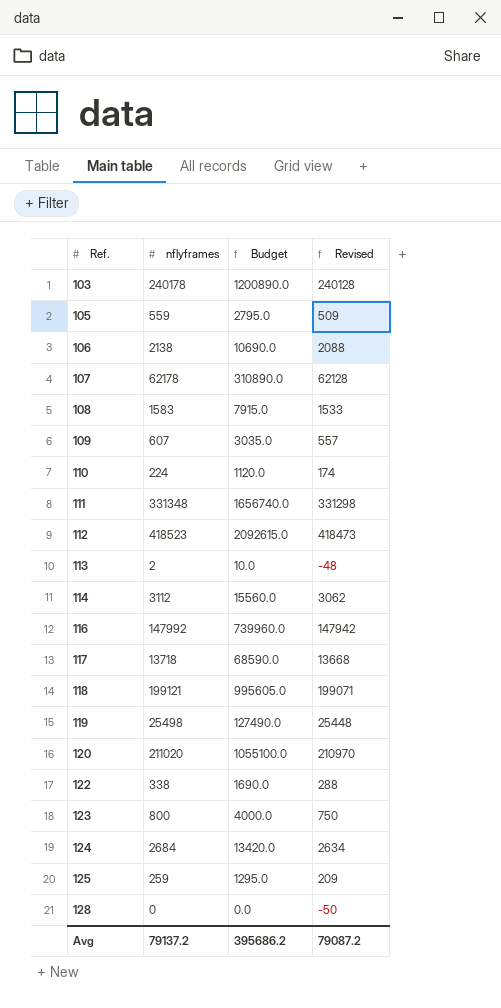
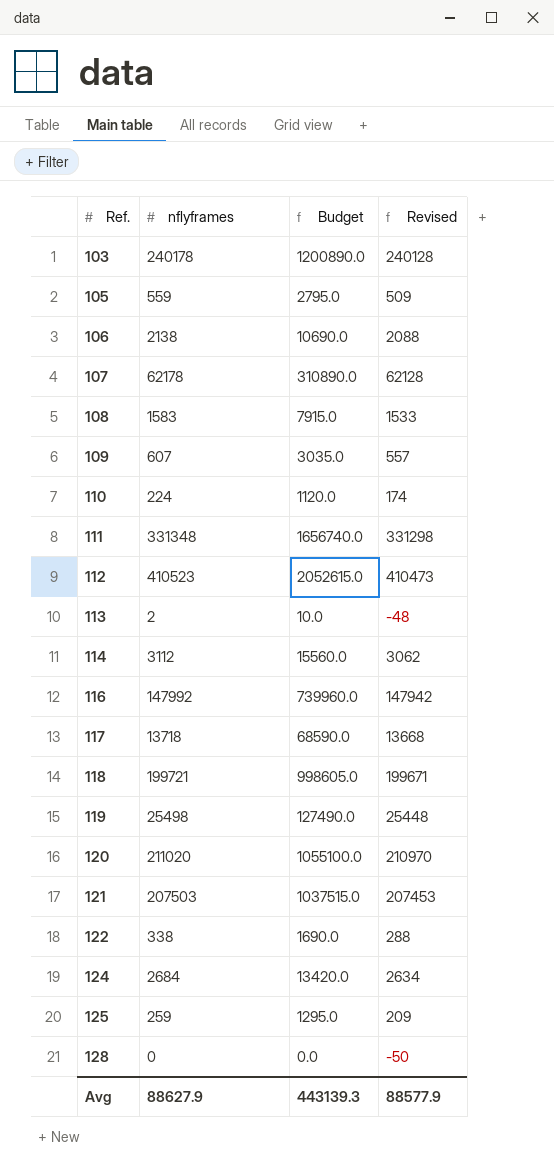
row 123: 800 | 4000.0 | 750 -> none
112 | nflyframes: 418523 -> 410523
112 | Budget: 2092615.0 -> 2052615.0
112 | Revised: 418473 -> 410473
118 | nflyframes: 199121 -> 199721
118 | Budget: 995605.0 -> 998605.0
118 | Revised: 199071 -> 199671
row 121: none -> 207503 | 1037515.0 | 207453
Avg | nflyframes: 79137.2 -> 88627.9
Avg | Budget: 395686.2 -> 443139.3
Avg | Revised: 79087.2 -> 88577.9

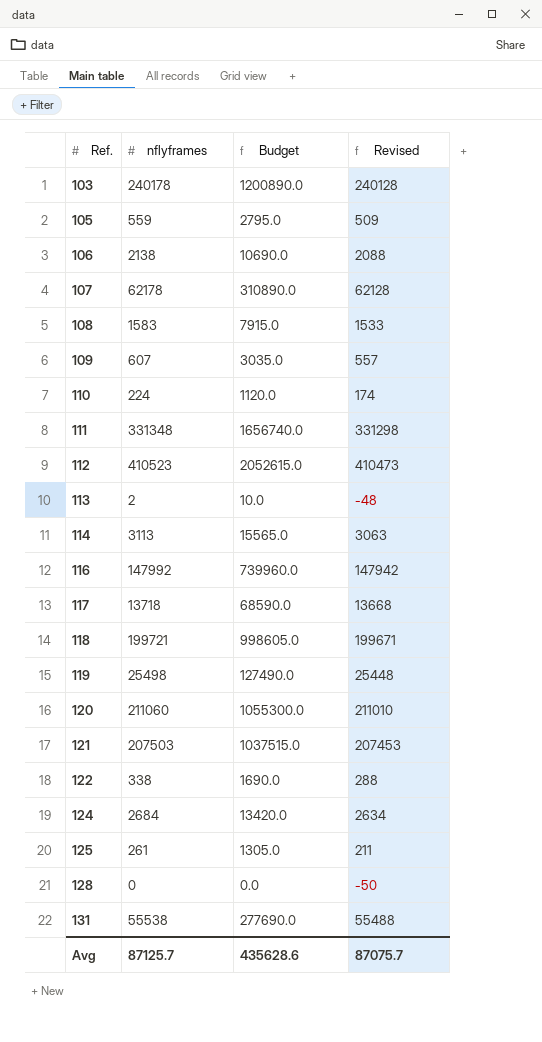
114 | nflyframes: 3112 -> 3113
114 | Budget: 15560.0 -> 15565.0
114 | Revised: 3062 -> 3063
120 | nflyframes: 211020 -> 211060
120 | Budget: 1055100.0 -> 1055300.0
120 | Revised: 210970 -> 211010
125 | nflyframes: 259 -> 261
125 | Budget: 1295.0 -> 1305.0
125 | Revised: 209 -> 211
row 131: none -> 55538 | 277690.0 | 55488
Avg | nflyframes: 88627.9 -> 87125.7
Avg | Budget: 443139.3 -> 435628.6
Avg | Revised: 88577.9 -> 87075.7

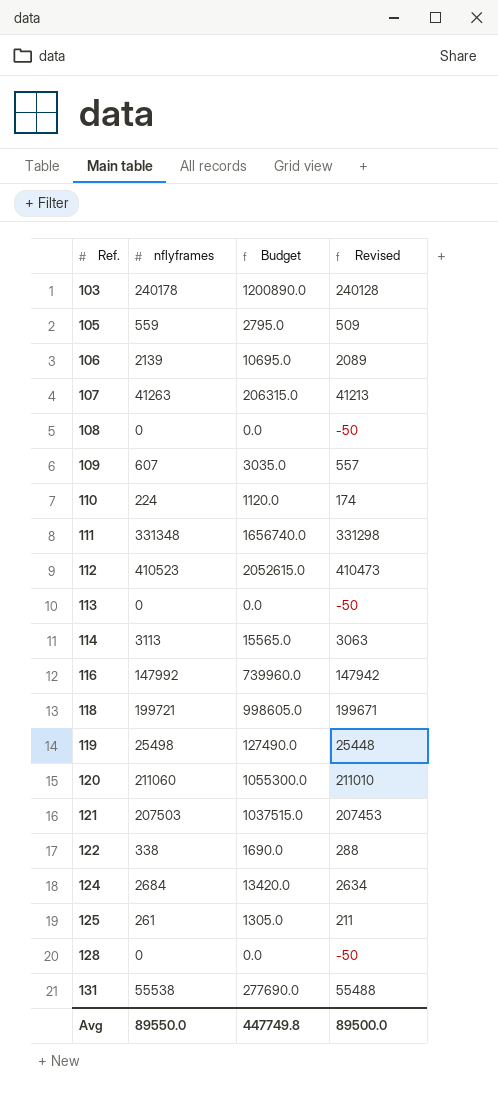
row 117: 13718 | 68590.0 | 13668 -> none
106 | nflyframes: 2138 -> 2139
106 | Budget: 10690.0 -> 10695.0
106 | Revised: 2088 -> 2089
107 | nflyframes: 62178 -> 41263
107 | Budget: 310890.0 -> 206315.0
107 | Revised: 62128 -> 41213
108 | nflyframes: 1583 -> 0
108 | Budget: 7915.0 -> 0.0
108 | Revised: 1533 -> -50
113 | nflyframes: 2 -> 0
113 | Budget: 10.0 -> 0.0
113 | Revised: -48 -> -50
Avg | nflyframes: 87125.7 -> 89550.0
Avg | Budget: 435628.6 -> 447749.8
Avg | Revised: 87075.7 -> 89500.0

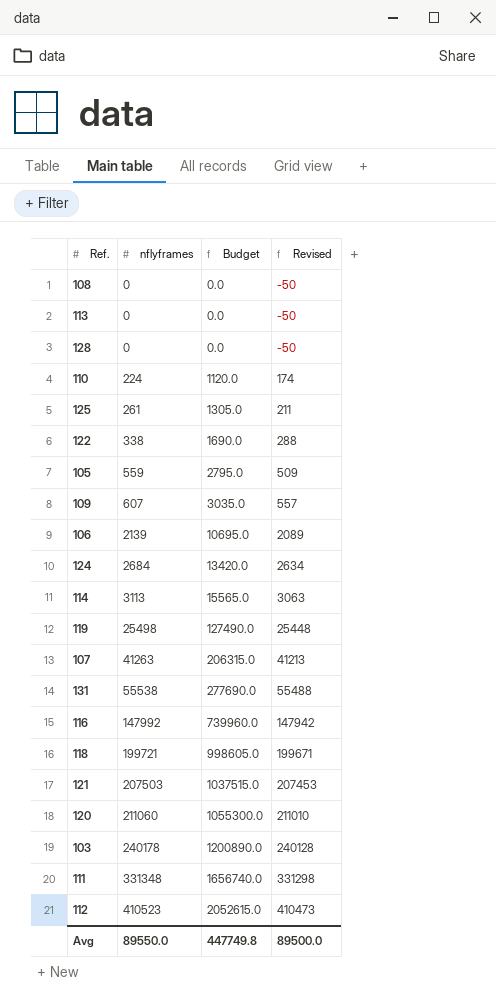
row order: Ref. ascending -> nflyframes ascending

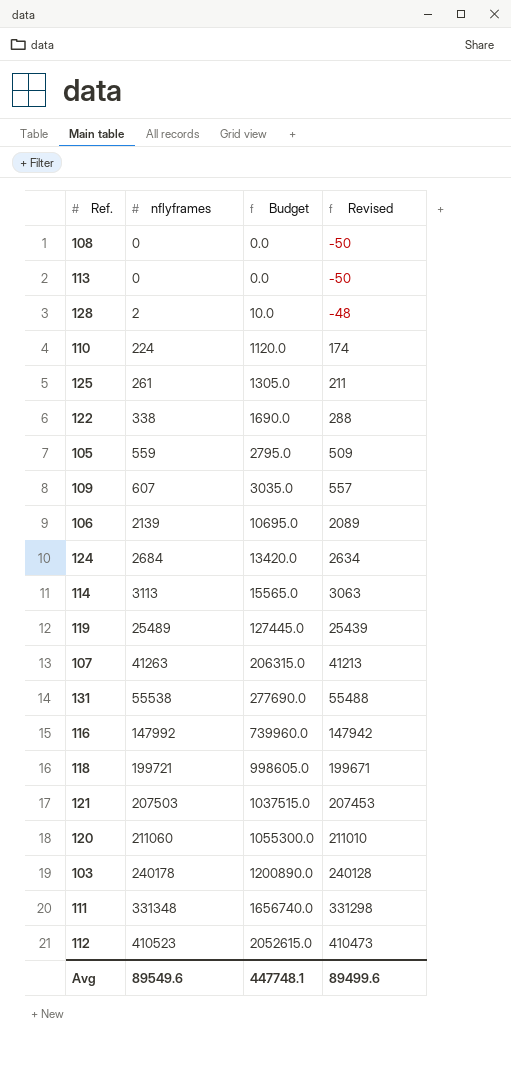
128 | nflyframes: 0 -> 2
128 | Budget: 0.0 -> 10.0
128 | Revised: -50 -> -48
119 | nflyframes: 25498 -> 25489
119 | Budget: 127490.0 -> 127445.0
119 | Revised: 25448 -> 25439
Avg | nflyframes: 89550.0 -> 89549.6
Avg | Budget: 447749.8 -> 447748.1
Avg | Revised: 89500.0 -> 89499.6

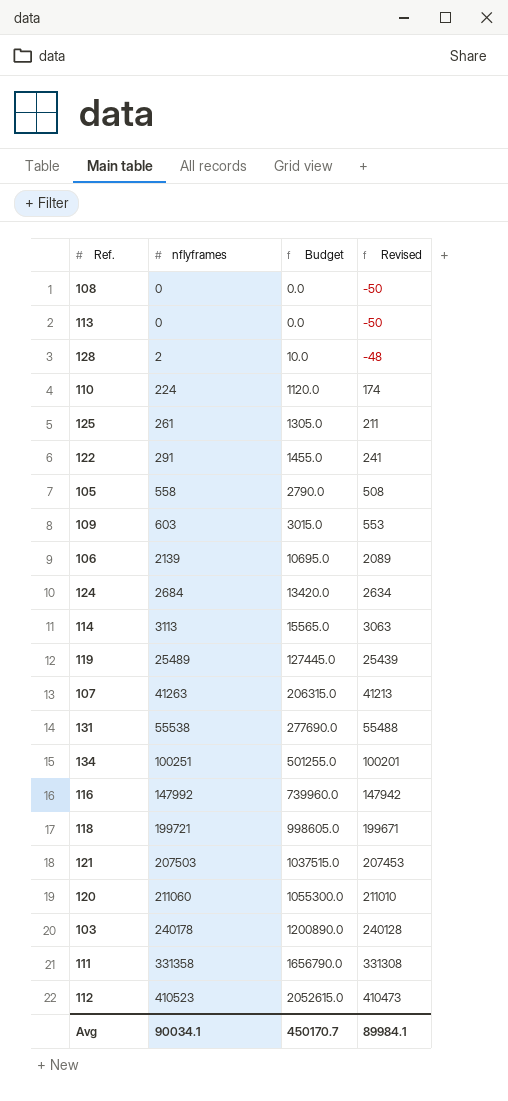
122 | nflyframes: 338 -> 291
122 | Budget: 1690.0 -> 1455.0
122 | Revised: 288 -> 241
105 | nflyframes: 559 -> 558
105 | Budget: 2795.0 -> 2790.0
105 | Revised: 509 -> 508
109 | nflyframes: 607 -> 603
109 | Budget: 3035.0 -> 3015.0
109 | Revised: 557 -> 553
row 134: none -> 100251 | 501255.0 | 100201
111 | nflyframes: 331348 -> 331358
111 | Budget: 1656740.0 -> 1656790.0
111 | Revised: 331298 -> 331308
Avg | nflyframes: 89549.6 -> 90034.1
Avg | Budget: 447748.1 -> 450170.7
Avg | Revised: 89499.6 -> 89984.1

